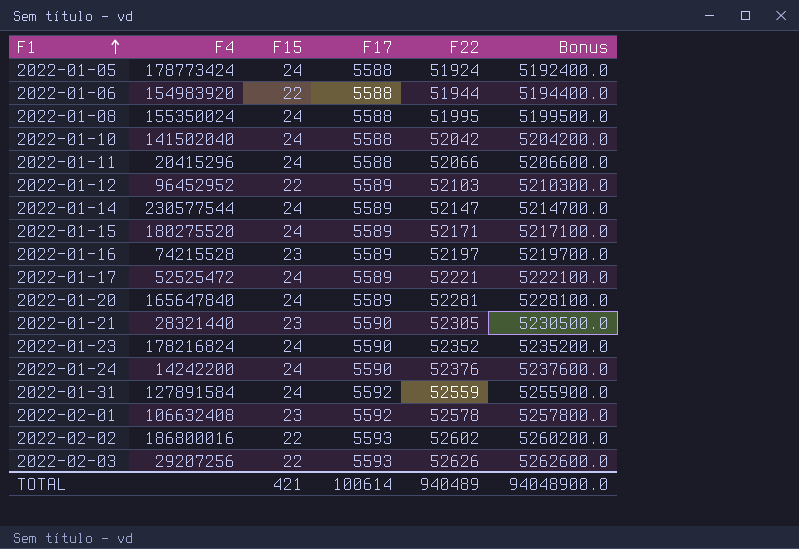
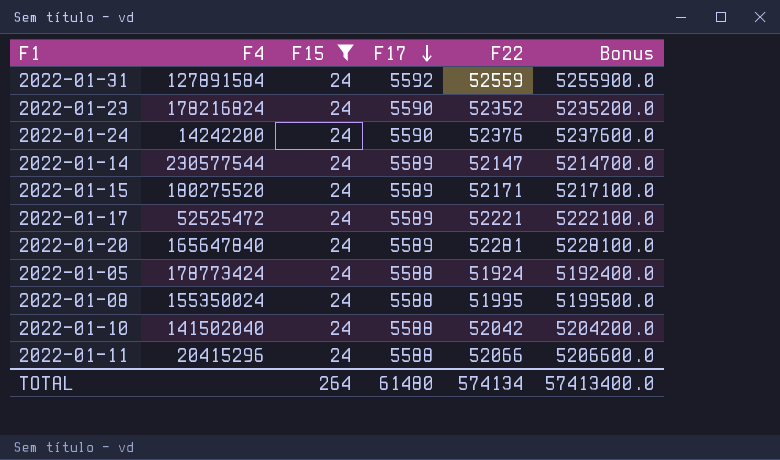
filter: none -> F15 = 24
row order: F1 ascending -> F17 descending
TOTAL | F15: 421 -> 264
TOTAL | F17: 100614 -> 61480
TOTAL | F22: 940489 -> 574134
TOTAL | Bonus: 94048900.0 -> 57413400.0

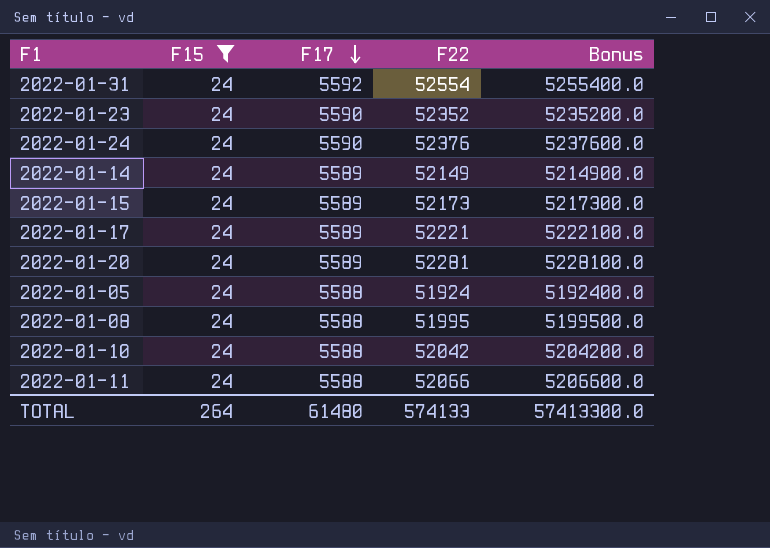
column F4 | position: 2 -> none
2022-01-31 | F22: 52559 -> 52554
2022-01-31 | Bonus: 5255900.0 -> 5255400.0
2022-01-14 | F22: 52147 -> 52149
2022-01-14 | Bonus: 5214700.0 -> 5214900.0
2022-01-15 | F22: 52171 -> 52173
2022-01-15 | Bonus: 5217100.0 -> 5217300.0
TOTAL | F22: 574134 -> 574133
TOTAL | Bonus: 57413400.0 -> 57413300.0

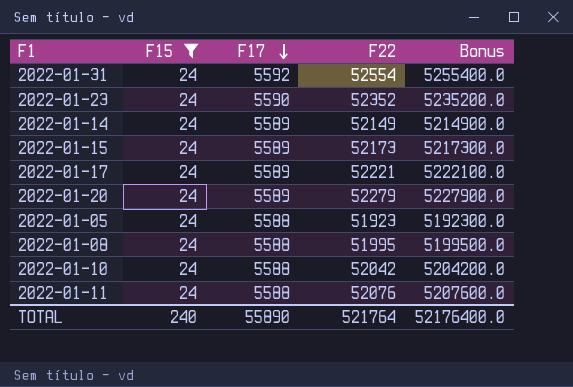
row 2022-01-24: 24 | 5590 | 52376 | 5237600.0 -> none
2022-01-20 | F22: 52281 -> 52279
2022-01-20 | Bonus: 5228100.0 -> 5227900.0
2022-01-05 | F22: 51924 -> 51923
2022-01-05 | Bonus: 5192400.0 -> 5192300.0
2022-01-11 | F22: 52066 -> 52076
2022-01-11 | Bonus: 5206600.0 -> 5207600.0
TOTAL | F15: 264 -> 240
TOTAL | F17: 61480 -> 55890
TOTAL | F22: 574133 -> 521764
TOTAL | Bonus: 57413300.0 -> 52176400.0

